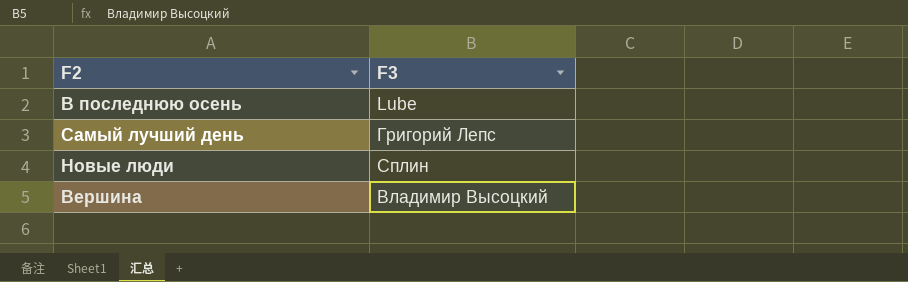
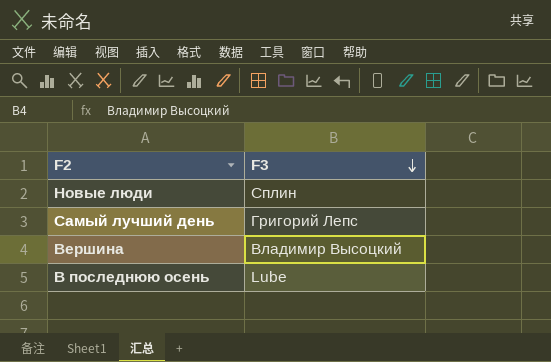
row order: none -> F3 descending

